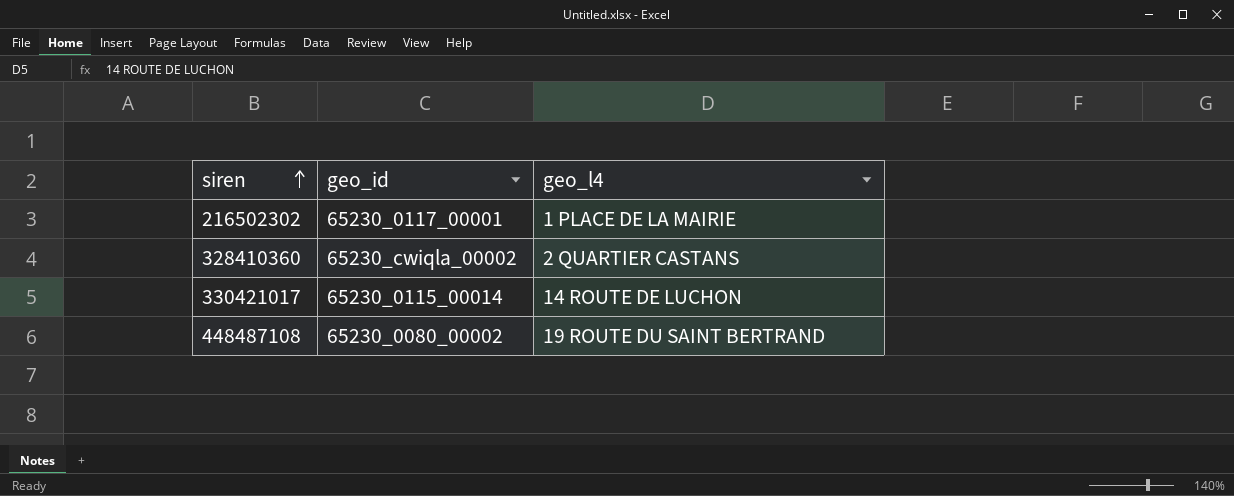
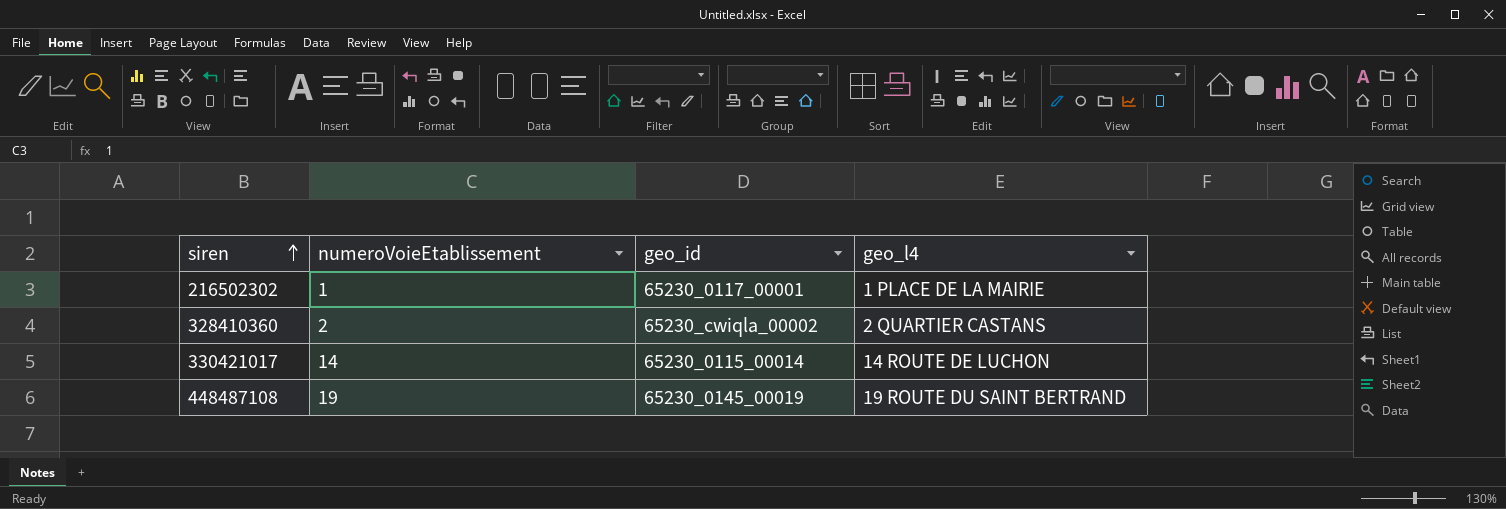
column numeroVoieEtablissement | position: none -> 2
448487108 | geo_id: 65230_0080_00002 -> 65230_0145_00019

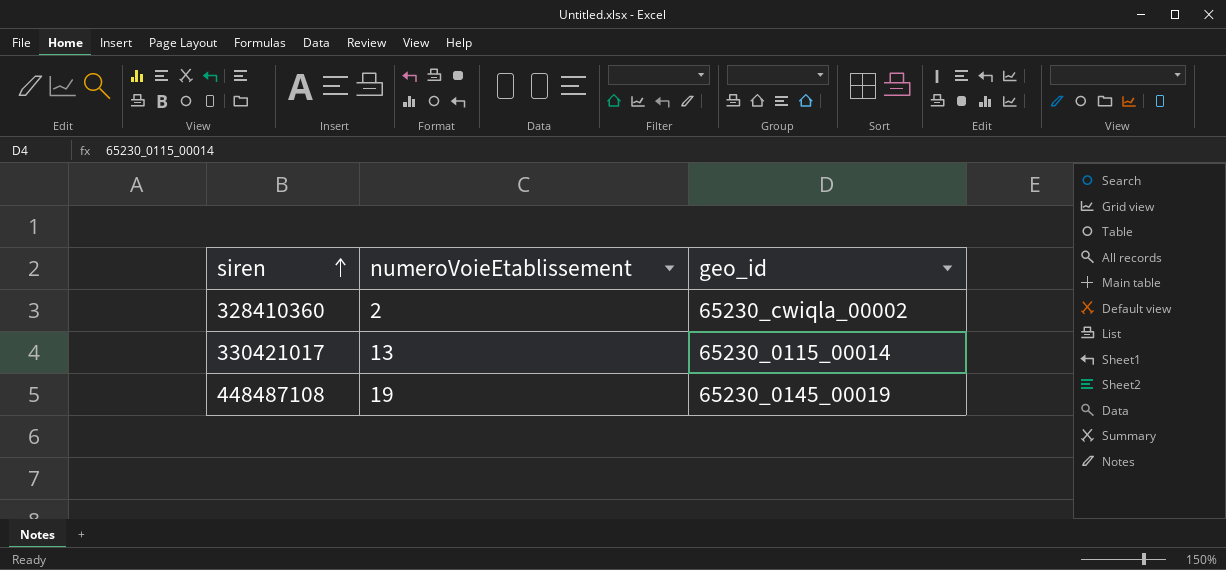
column geo_l4 | position: 4 -> none
row 216502302: 1 | 65230_0117_00001 | 1 PLACE DE LA MAIRIE -> none
330421017 | numeroVoieEtablissement: 14 -> 13

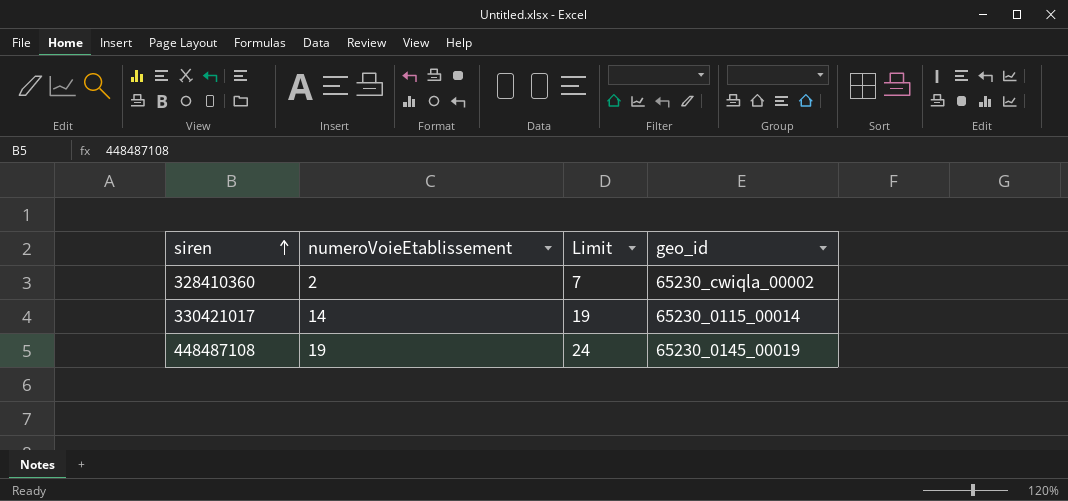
column Limit | formula: none -> [numeroVoieEtablissement] + 5
330421017 | numeroVoieEtablissement: 13 -> 14

